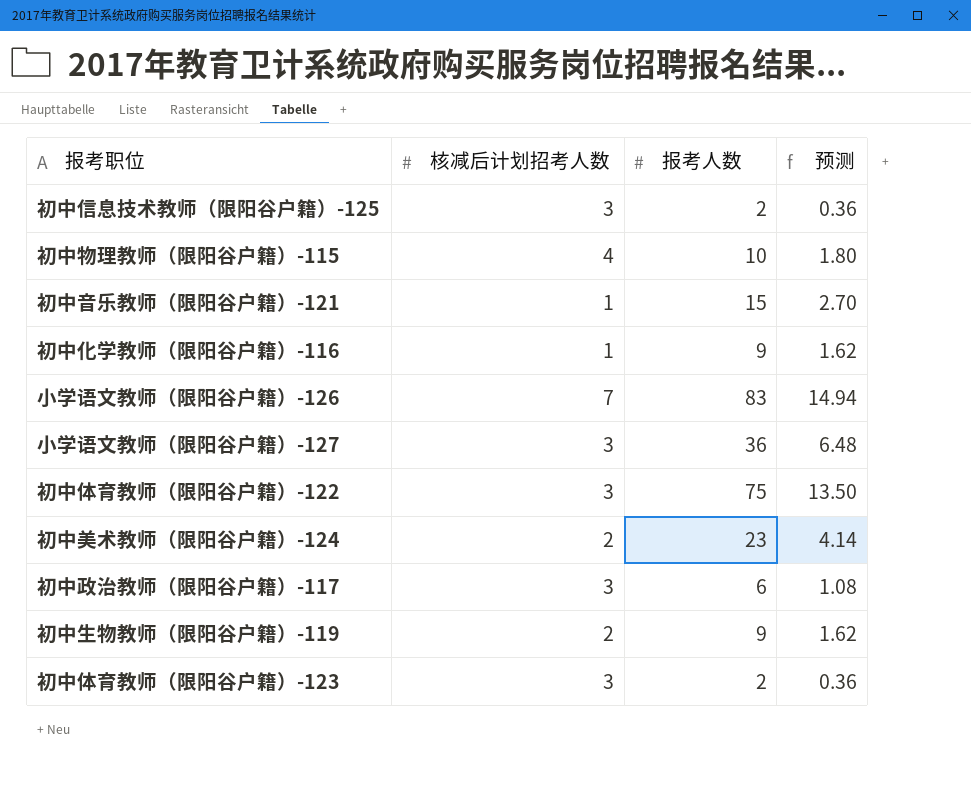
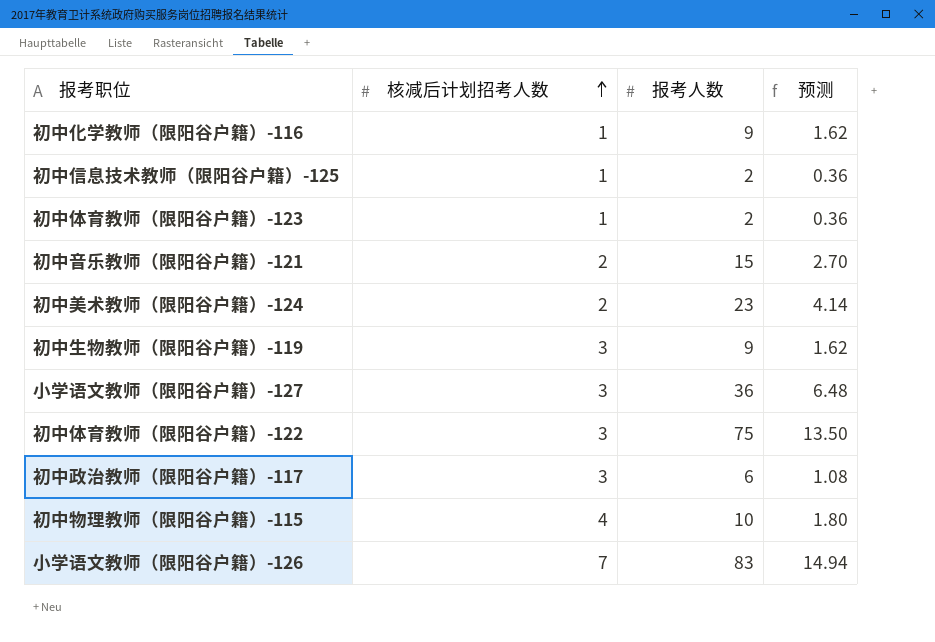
row order: none -> 核减后计划招考人数 ascending
初中信息技术教师（限阳谷户籍）-125 | 核减后计划招考人数: 3 -> 1
初中体育教师（限阳谷户籍）-123 | 核减后计划招考人数: 3 -> 1
初中音乐教师（限阳谷户籍）-121 | 核减后计划招考人数: 1 -> 2
初中生物教师（限阳谷户籍）-119 | 核减后计划招考人数: 2 -> 3

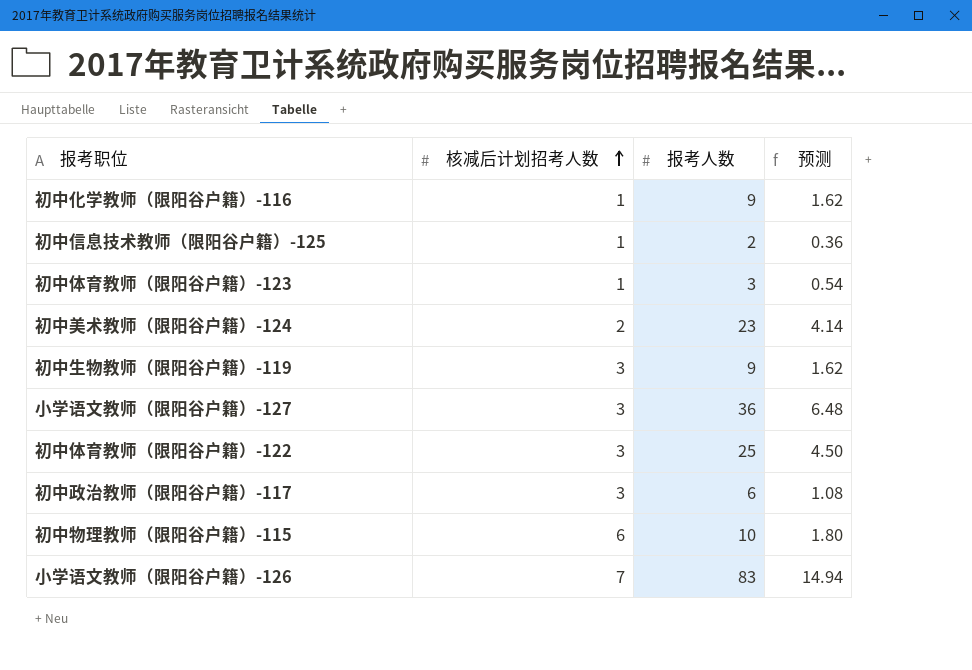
row 初中音乐教师（限阳谷户籍）-121: 2 | 15 | 2.70 -> none
初中体育教师（限阳谷户籍）-123 | 报考人数: 2 -> 3
初中体育教师（限阳谷户籍）-123 | 预测: 0.36 -> 0.54
初中体育教师（限阳谷户籍）-122 | 报考人数: 75 -> 25
初中体育教师（限阳谷户籍）-122 | 预测: 13.50 -> 4.50
初中物理教师（限阳谷户籍）-115 | 核减后计划招考人数: 4 -> 6

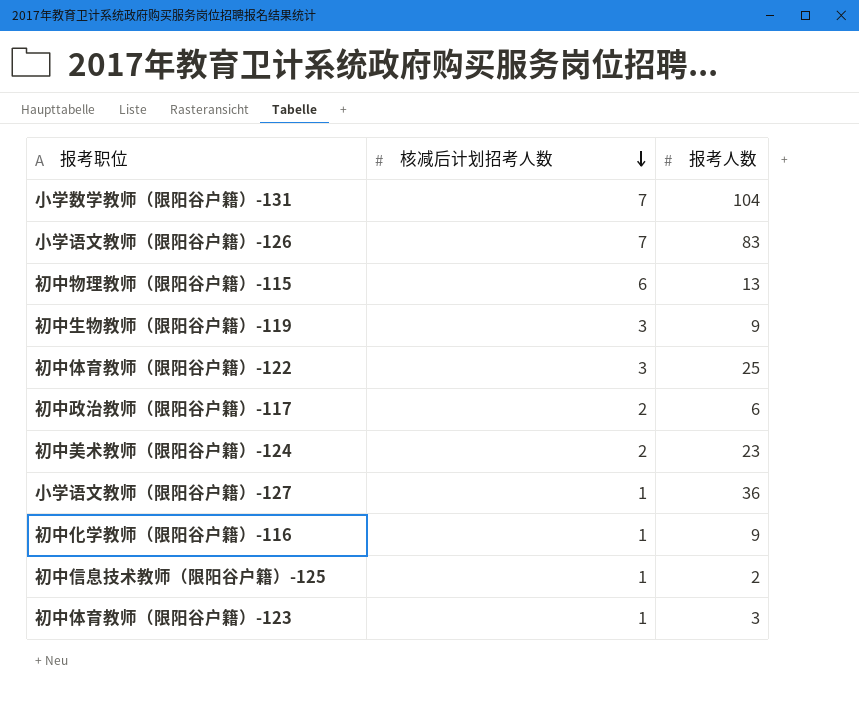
row order: 核减后计划招考人数 ascending -> 核减后计划招考人数 descending
column 预测 | formula: [报考人数] * 0.18 -> none
row 小学数学教师（限阳谷户籍）-131: none -> 7 | 104
初中物理教师（限阳谷户籍）-115 | 报考人数: 10 -> 13
初中政治教师（限阳谷户籍）-117 | 核减后计划招考人数: 3 -> 2
小学语文教师（限阳谷户籍）-127 | 核减后计划招考人数: 3 -> 1

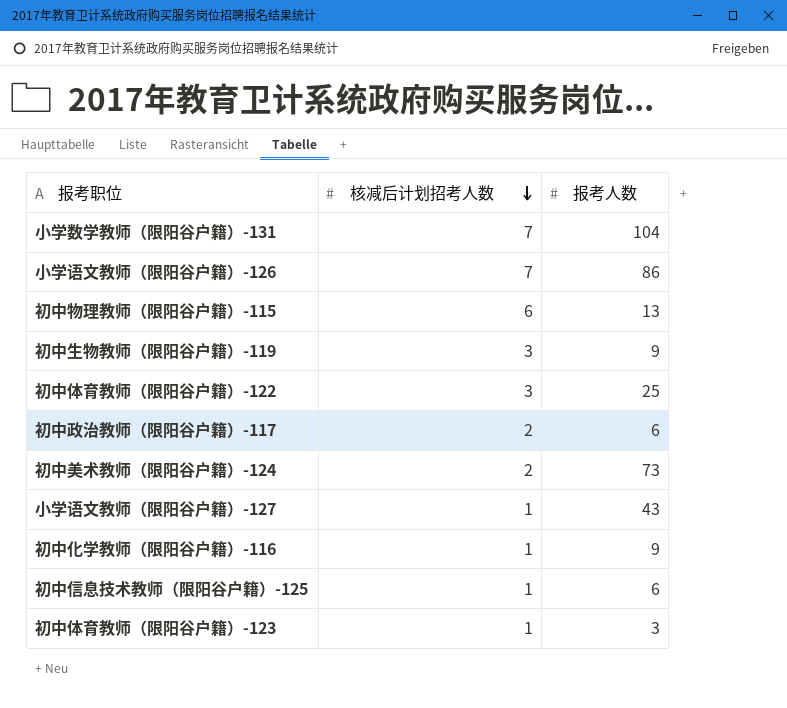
小学语文教师（限阳谷户籍）-126 | 报考人数: 83 -> 86
初中美术教师（限阳谷户籍）-124 | 报考人数: 23 -> 73
小学语文教师（限阳谷户籍）-127 | 报考人数: 36 -> 43
初中信息技术教师（限阳谷户籍）-125 | 报考人数: 2 -> 6

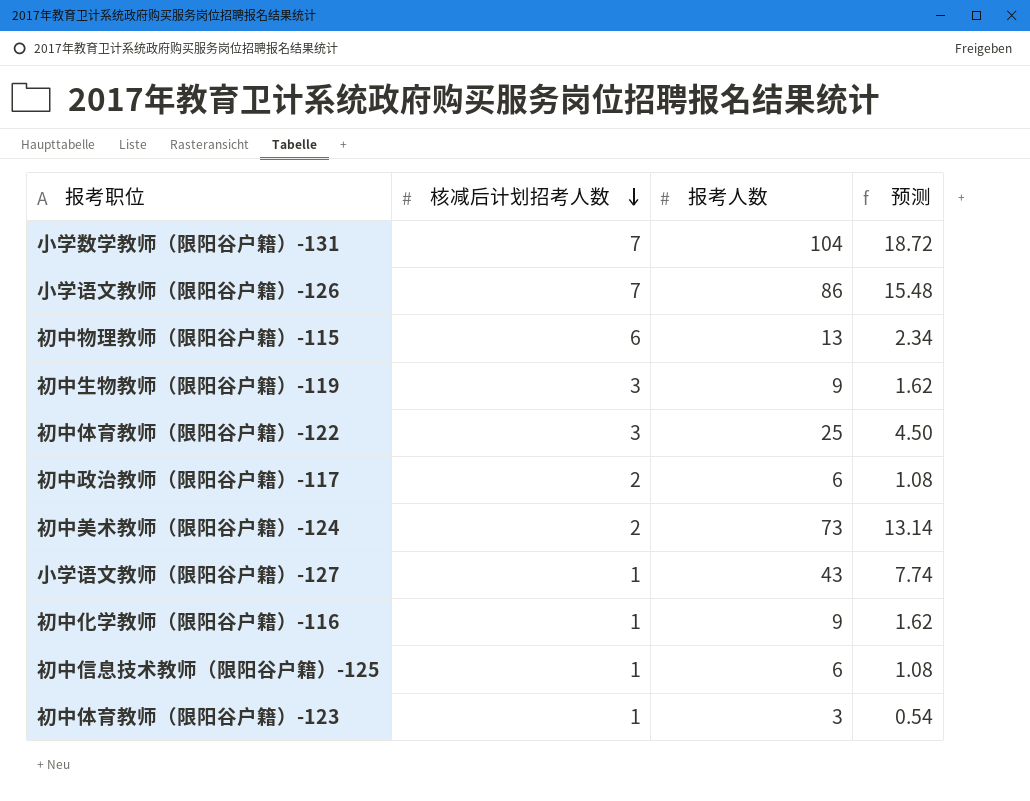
column 预测 | formula: none -> [报考人数] * 0.18

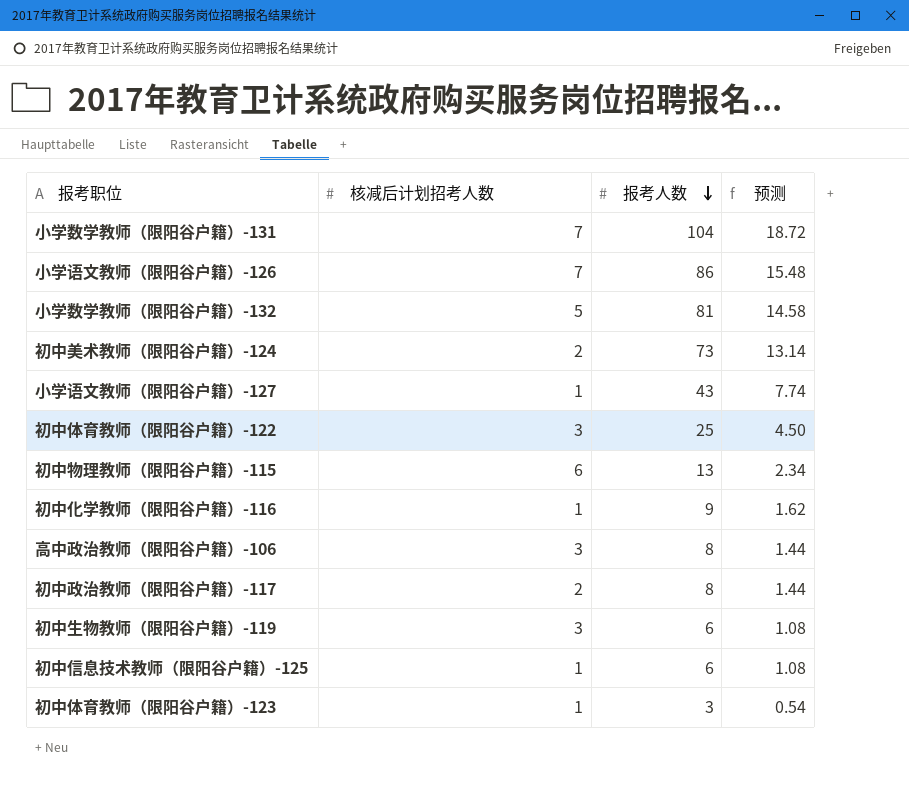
row order: 核减后计划招考人数 descending -> 报考人数 descending
row 小学数学教师（限阳谷户籍）-132: none -> 5 | 81 | 14.58
row 高中政治教师（限阳谷户籍）-106: none -> 3 | 8 | 1.44
初中政治教师（限阳谷户籍）-117 | 报考人数: 6 -> 8
初中政治教师（限阳谷户籍）-117 | 预测: 1.08 -> 1.44
初中生物教师（限阳谷户籍）-119 | 报考人数: 9 -> 6
初中生物教师（限阳谷户籍）-119 | 预测: 1.62 -> 1.08

